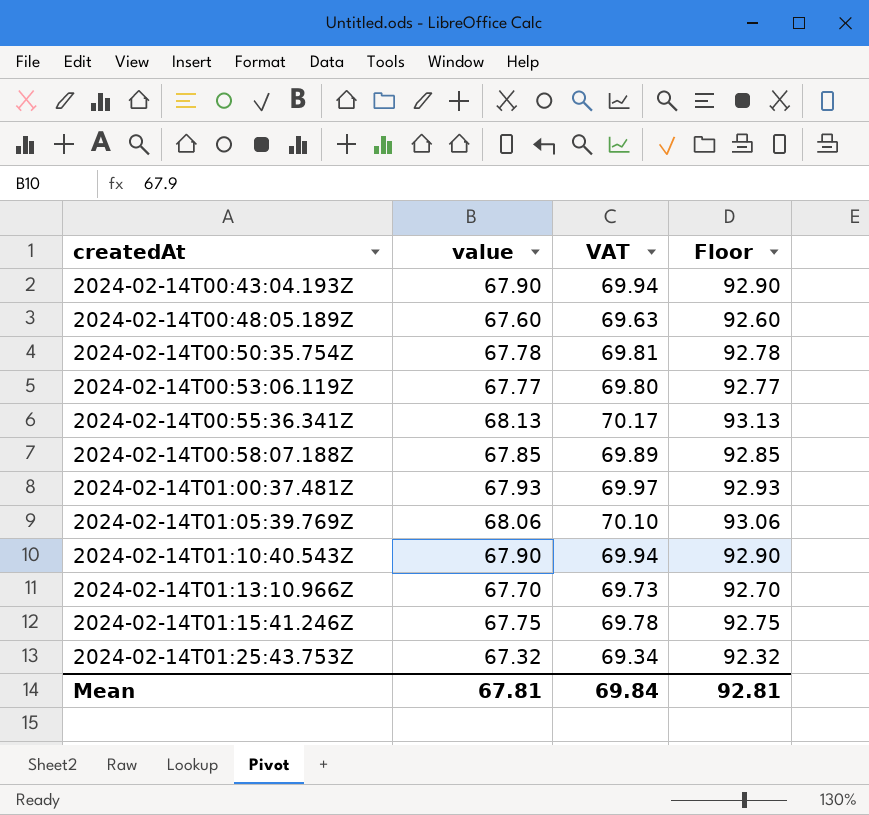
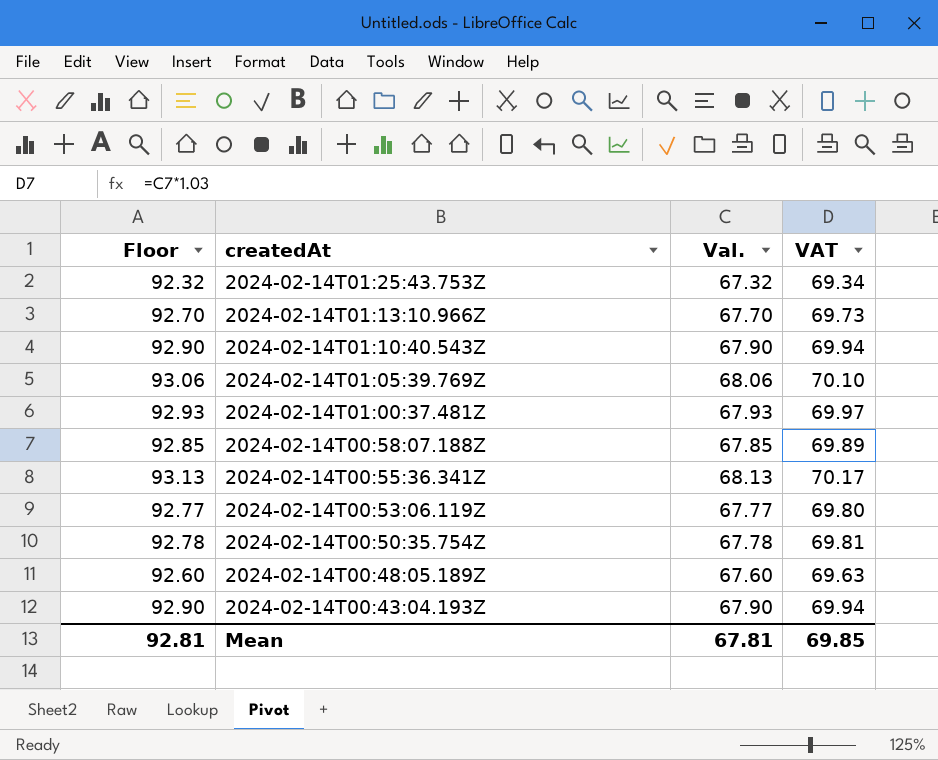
row order: createdAt ascending -> createdAt descending
column Floor | position: 4 -> 1
column name: value -> Val.
row 2024-02-14T01:15:41.246Z: 67.75 | 69.78 | 92.75 -> none
Mean | VAT: 69.84 -> 69.85

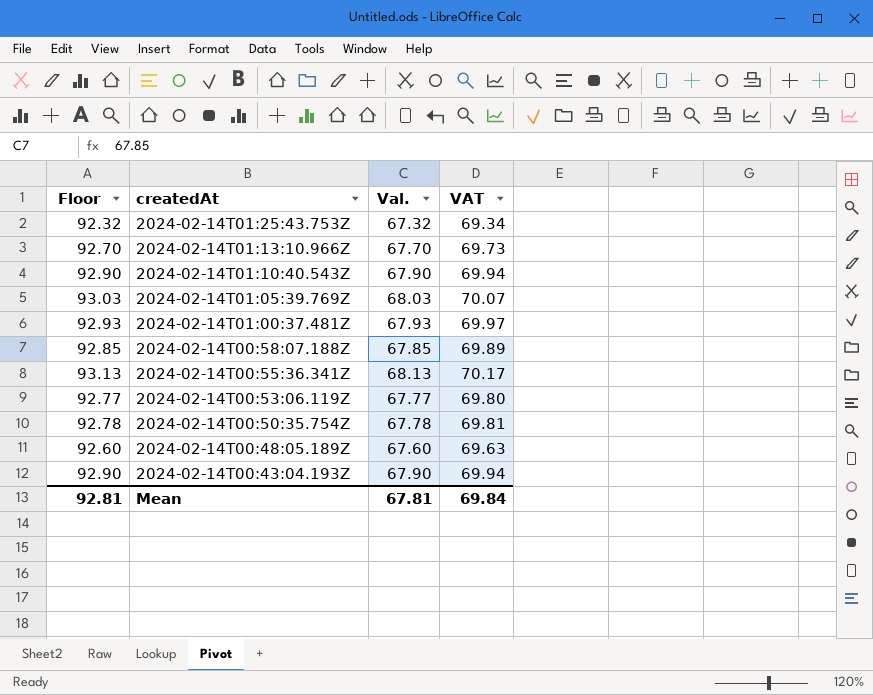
2024-02-14T01:05:39.769Z | Floor: 93.06 -> 93.03
2024-02-14T01:05:39.769Z | Val.: 68.06 -> 68.03
2024-02-14T01:05:39.769Z | VAT: 70.10 -> 70.07
Mean | VAT: 69.85 -> 69.84

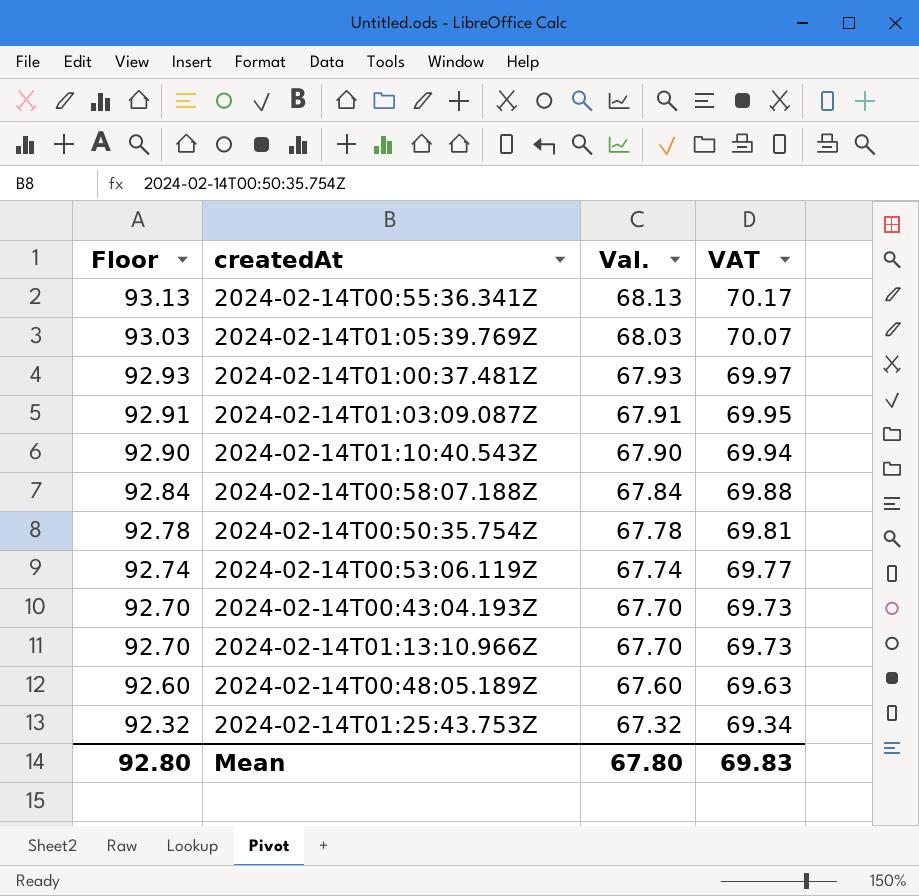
row order: createdAt descending -> Floor descending
row 2024-02-14T01:03:09.087Z: none -> 92.91 | 67.91 | 69.95
2024-02-14T00:58:07.188Z | Floor: 92.85 -> 92.84
2024-02-14T00:58:07.188Z | Val.: 67.85 -> 67.84
2024-02-14T00:58:07.188Z | VAT: 69.89 -> 69.88
2024-02-14T00:53:06.119Z | Floor: 92.77 -> 92.74
2024-02-14T00:53:06.119Z | Val.: 67.77 -> 67.74
2024-02-14T00:53:06.119Z | VAT: 69.80 -> 69.77
2024-02-14T00:43:04.193Z | Floor: 92.90 -> 92.70
2024-02-14T00:43:04.193Z | Val.: 67.90 -> 67.70
2024-02-14T00:43:04.193Z | VAT: 69.94 -> 69.73
Mean | Floor: 92.81 -> 92.80
Mean | Val.: 67.81 -> 67.80
Mean | VAT: 69.84 -> 69.83

